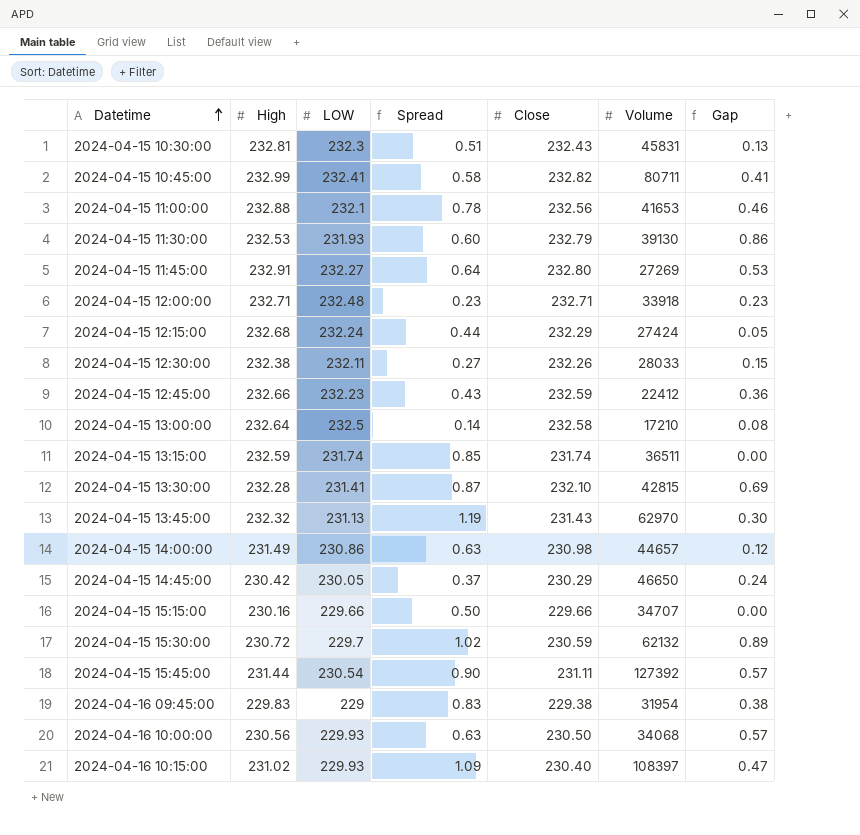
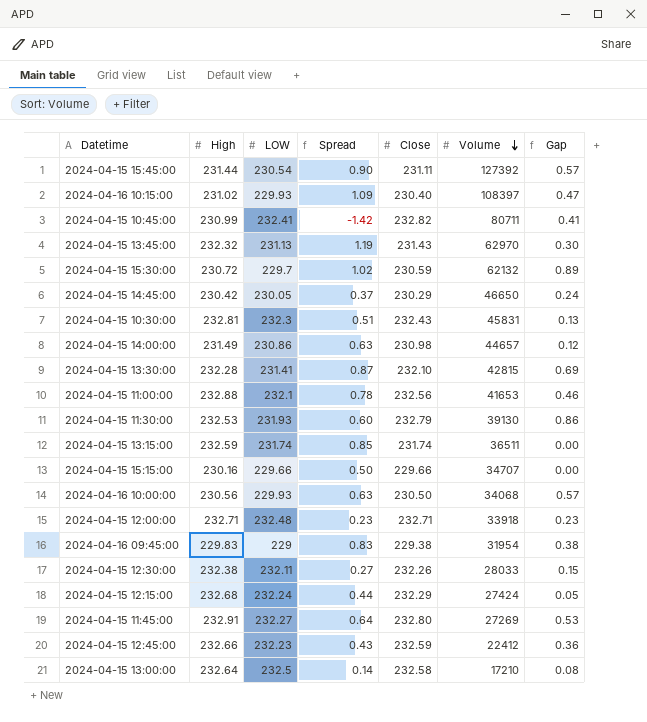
row order: Datetime ascending -> Volume descending
2024-04-15 10:45:00 | High: 232.99 -> 230.99
2024-04-15 10:45:00 | Spread: 0.58 -> -1.42

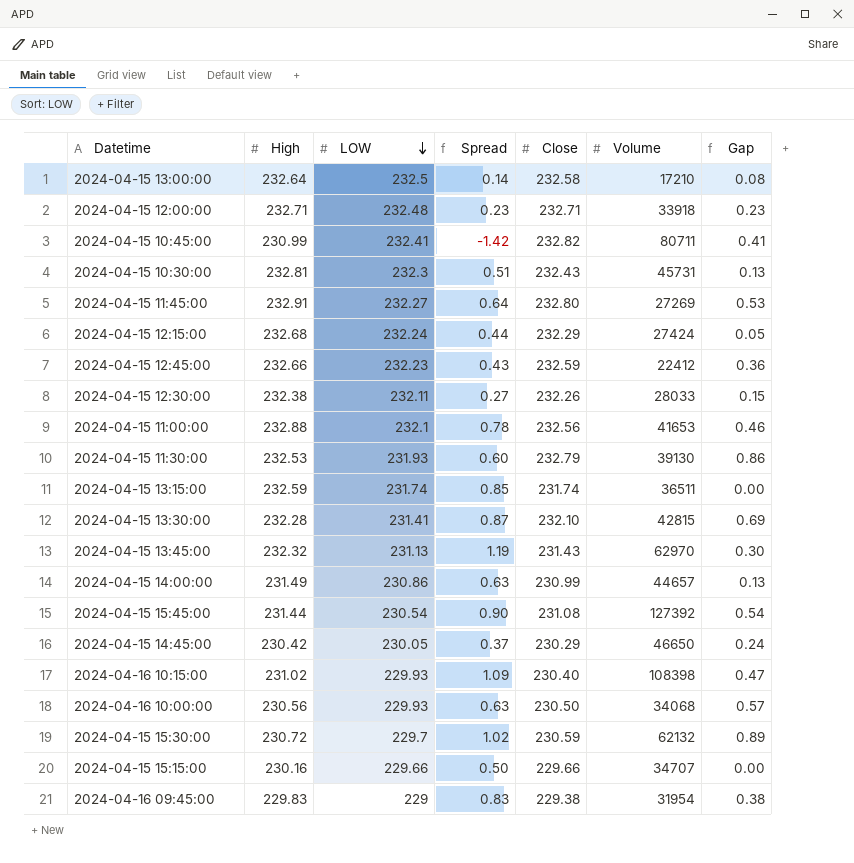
row order: Volume descending -> LOW descending
2024-04-15 10:30:00 | Volume: 45831 -> 45731
2024-04-15 14:00:00 | Close: 230.98 -> 230.99
2024-04-15 14:00:00 | Gap: 0.12 -> 0.13
2024-04-15 15:45:00 | Close: 231.11 -> 231.08
2024-04-15 15:45:00 | Gap: 0.57 -> 0.54
2024-04-16 10:15:00 | Volume: 108397 -> 108398

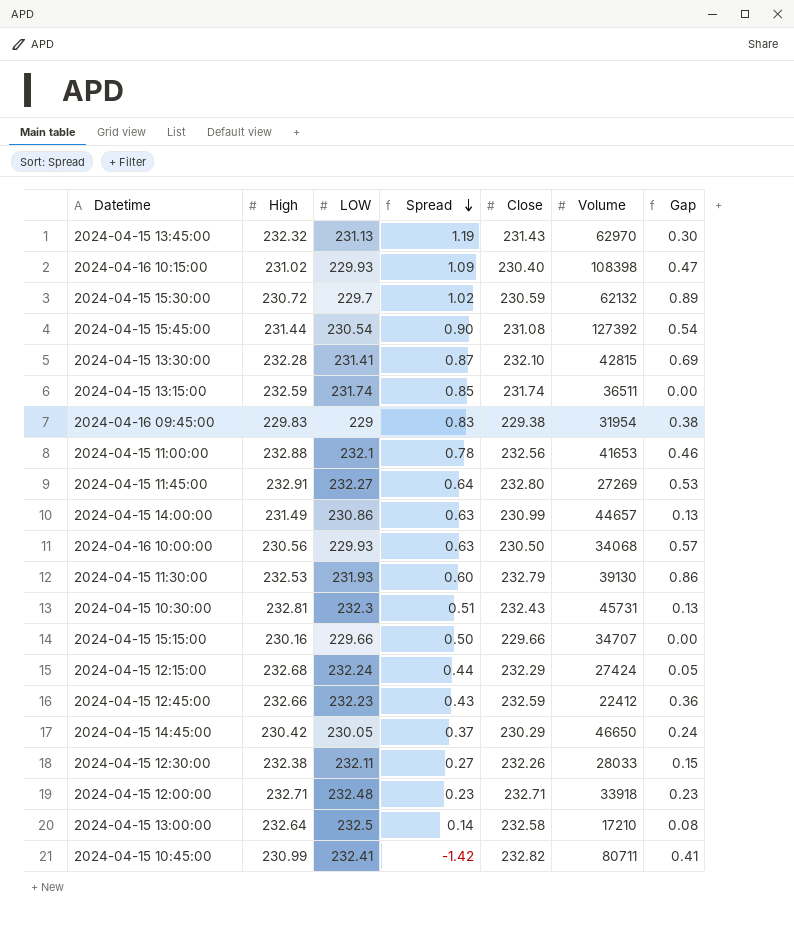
row order: LOW descending -> Spread descending

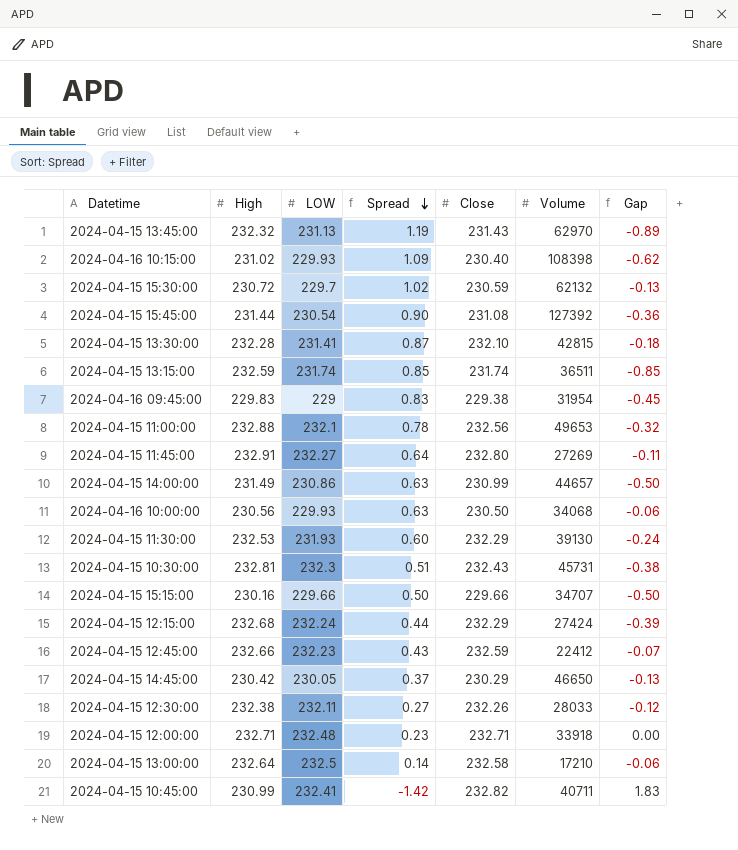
column Gap | formula: [Close] - [LOW] -> [Close] - [High]
2024-04-15 11:00:00 | Volume: 41653 -> 49653
2024-04-15 11:30:00 | Close: 232.79 -> 232.29
2024-04-15 10:45:00 | Volume: 80711 -> 40711

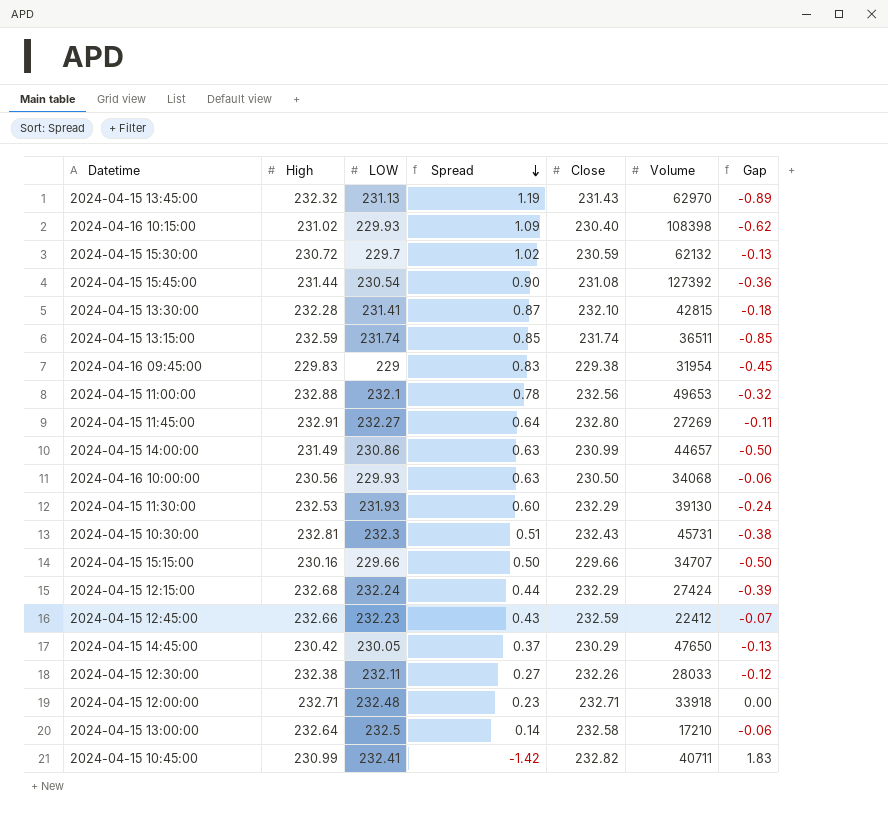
2024-04-15 14:45:00 | Volume: 46650 -> 47650

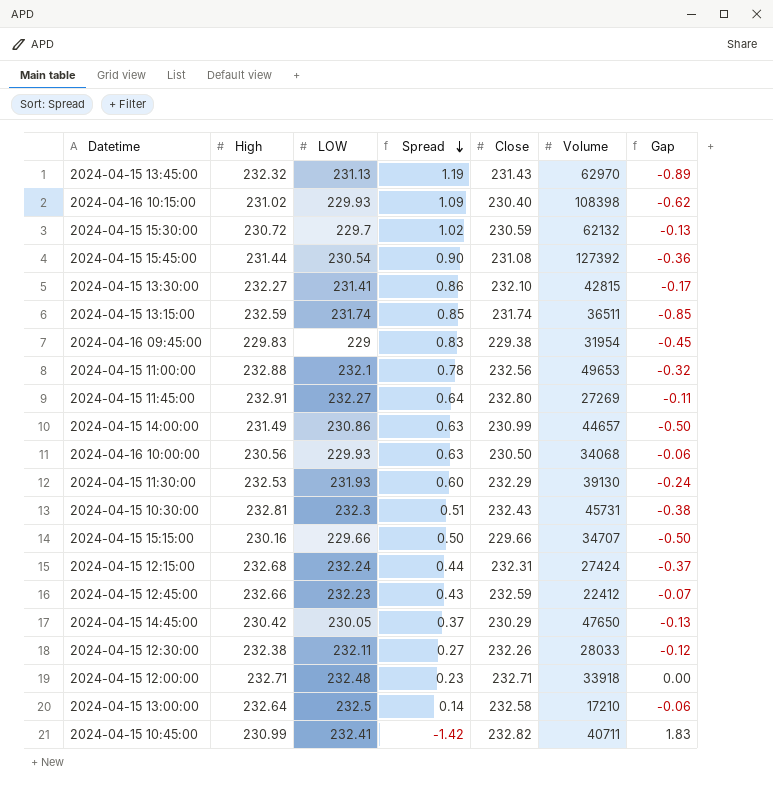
2024-04-15 13:30:00 | High: 232.28 -> 232.27
2024-04-15 13:30:00 | Spread: 0.87 -> 0.86
2024-04-15 13:30:00 | Gap: -0.18 -> -0.17
2024-04-15 12:15:00 | Close: 232.29 -> 232.31
2024-04-15 12:15:00 | Gap: -0.39 -> -0.37

